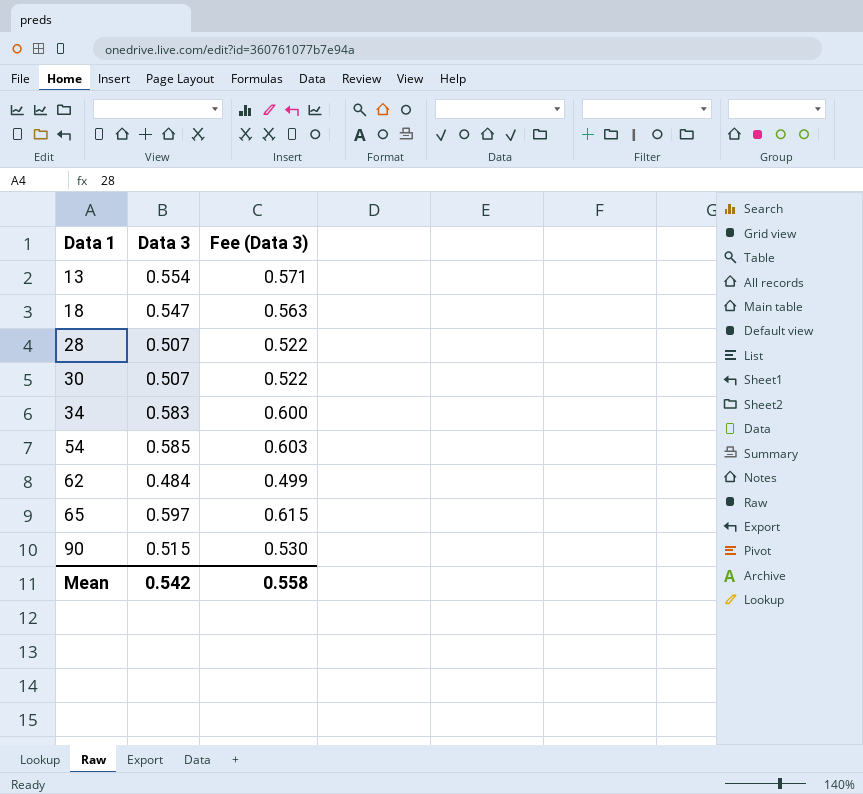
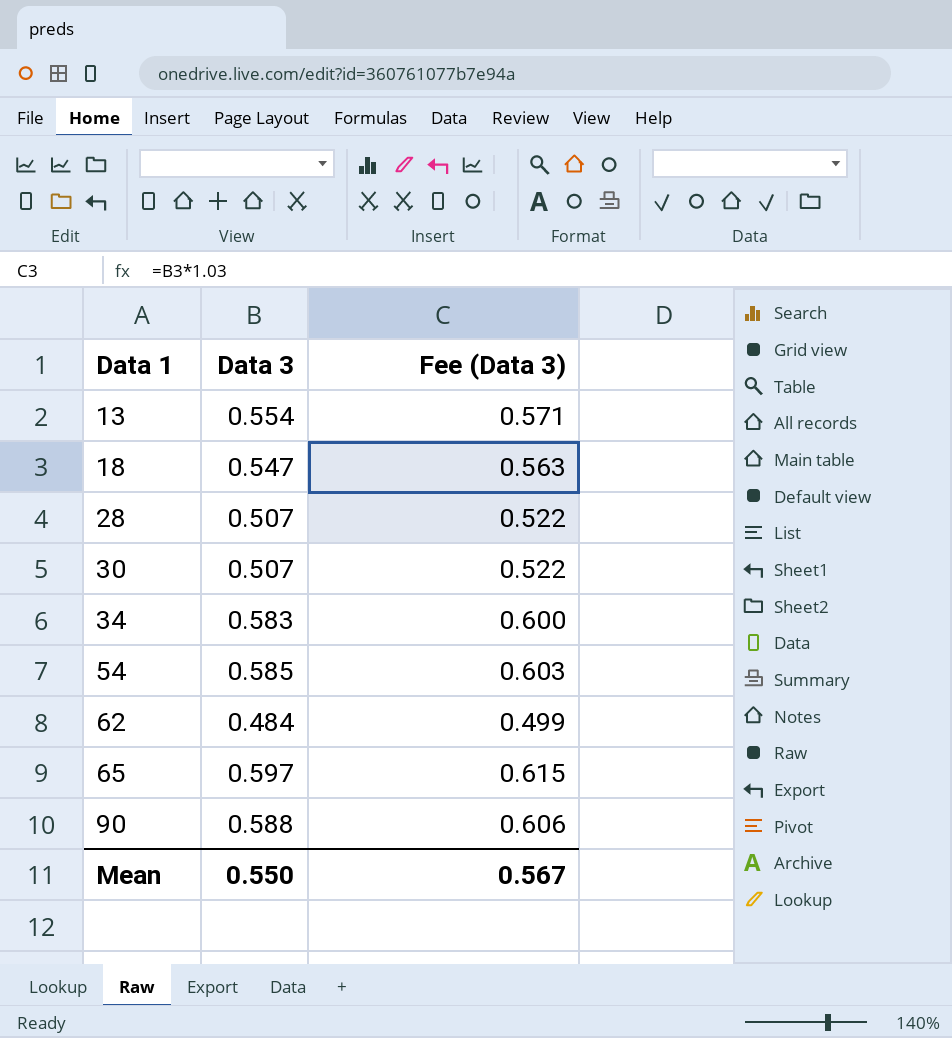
90 | Data 3: 0.515 -> 0.588
90 | Fee (Data 3): 0.530 -> 0.606
Mean | Data 3: 0.542 -> 0.550
Mean | Fee (Data 3): 0.558 -> 0.567

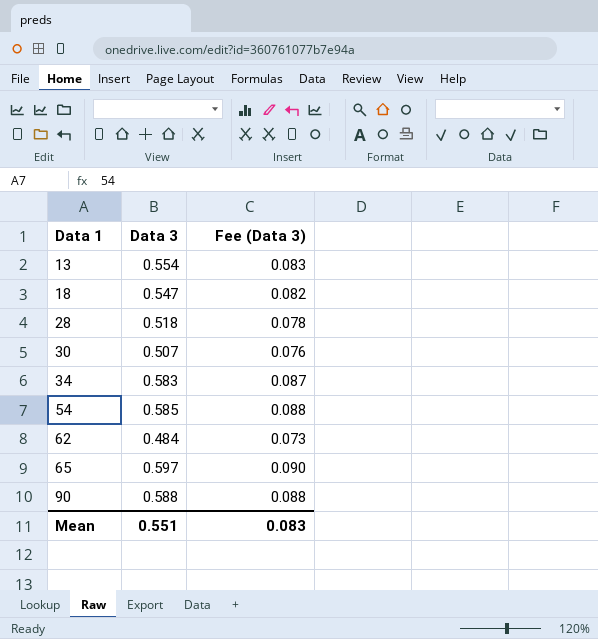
column Fee (Data 3) | formula: [Data 3] * 1.03 -> [Data 3] * 0.15
28 | Data 3: 0.507 -> 0.518
Mean | Data 3: 0.550 -> 0.551
Mean | Fee (Data 3): 0.567 -> 0.083

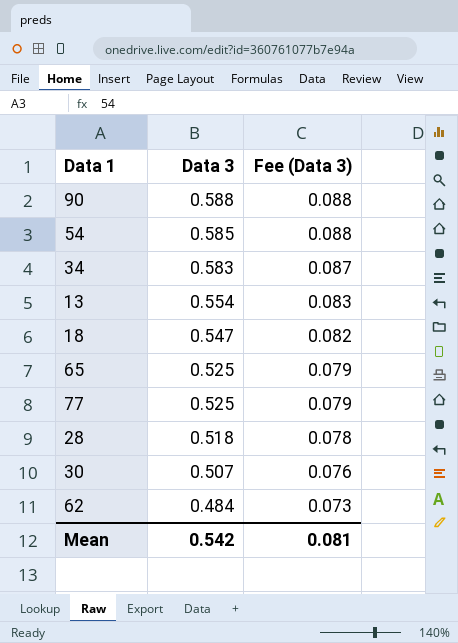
row order: Data 1 ascending -> Data 3 descending
65 | Data 3: 0.597 -> 0.525
65 | Fee (Data 3): 0.090 -> 0.079
row 77: none -> 0.525 | 0.079
Mean | Data 3: 0.551 -> 0.542
Mean | Fee (Data 3): 0.083 -> 0.081

